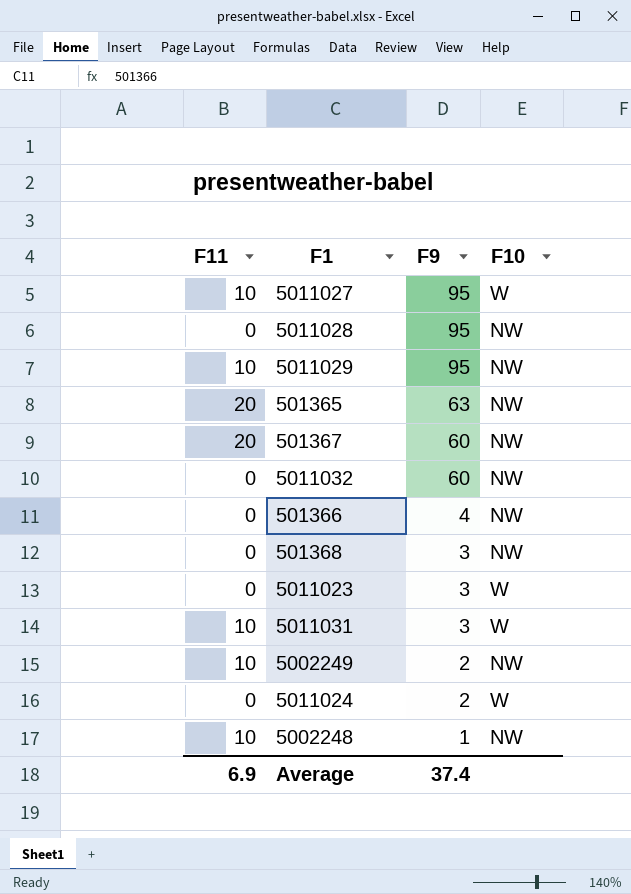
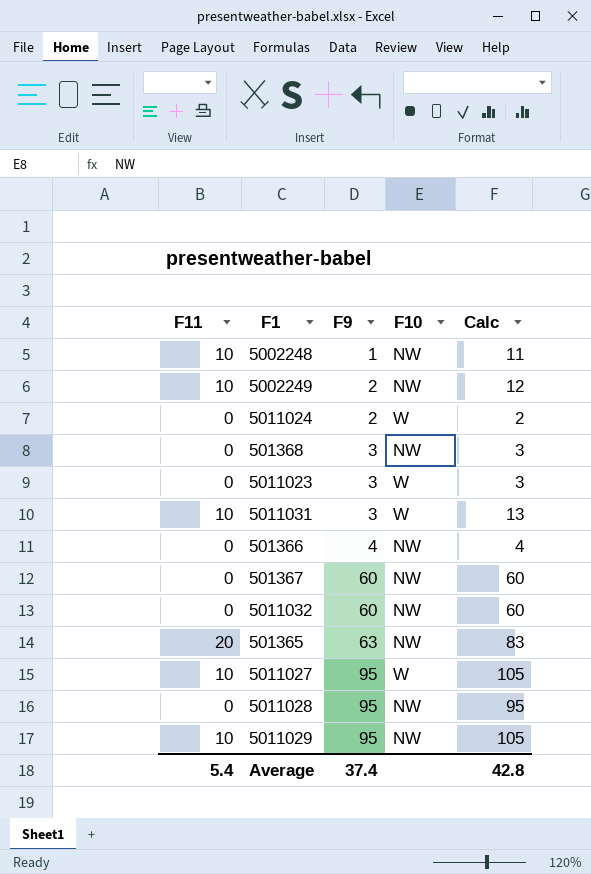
row order: F9 descending -> F9 ascending
column Calc | formula: none -> [F11] + [F9]
501367 | F11: 20 -> 0
Average | F11: 6.9 -> 5.4

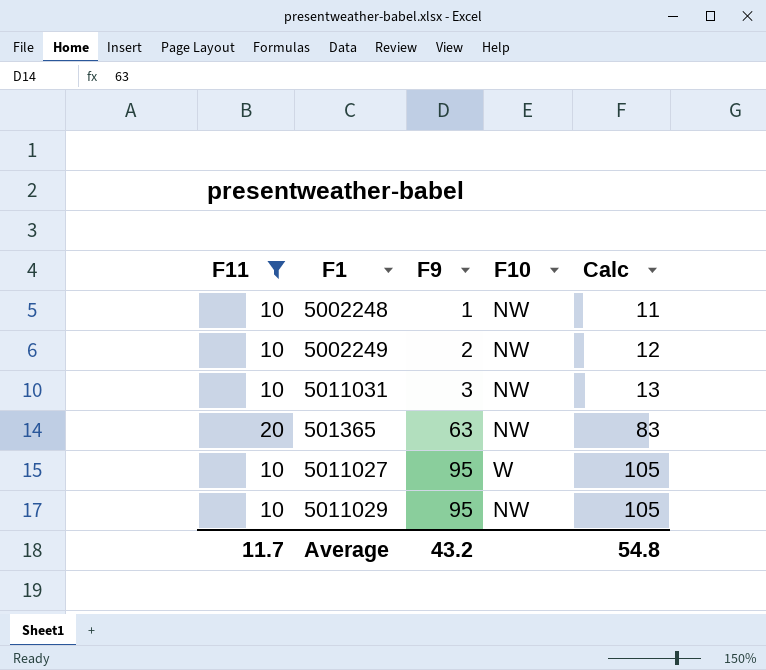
filter: none -> F11 != 0
5011031 | F10: W -> NW
Average | F11: 5.4 -> 11.7
Average | F9: 37.4 -> 43.2
Average | Calc: 42.8 -> 54.8

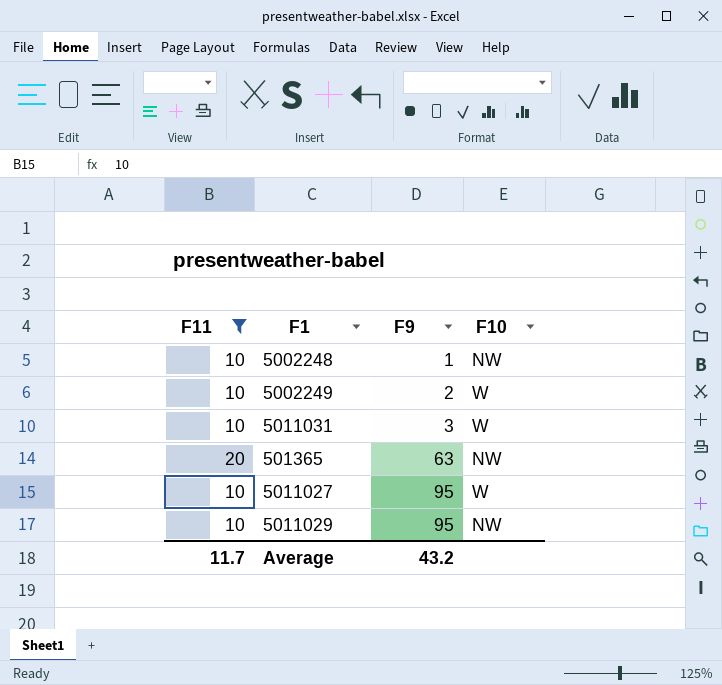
column Calc | formula: [F11] + [F9] -> none
5002249 | F10: NW -> W
5011031 | F10: NW -> W

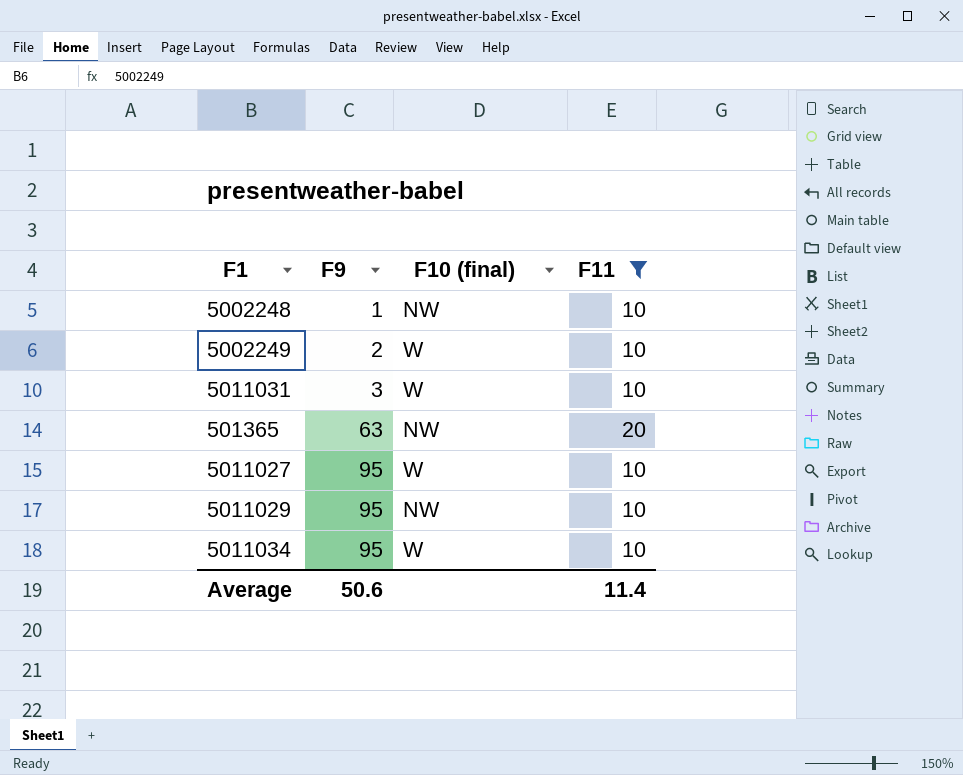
column name: F10 -> F10 (final)
column F11 | position: 1 -> 4
row 5011034: none -> 95 | W | 10
Average | F9: 43.2 -> 50.6
Average | F11: 11.7 -> 11.4

